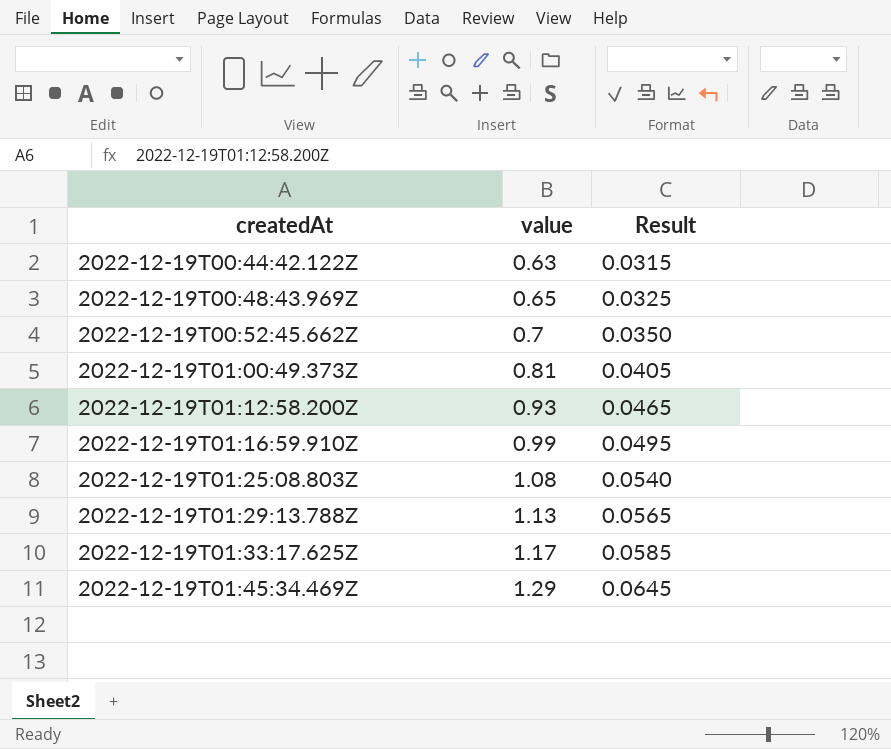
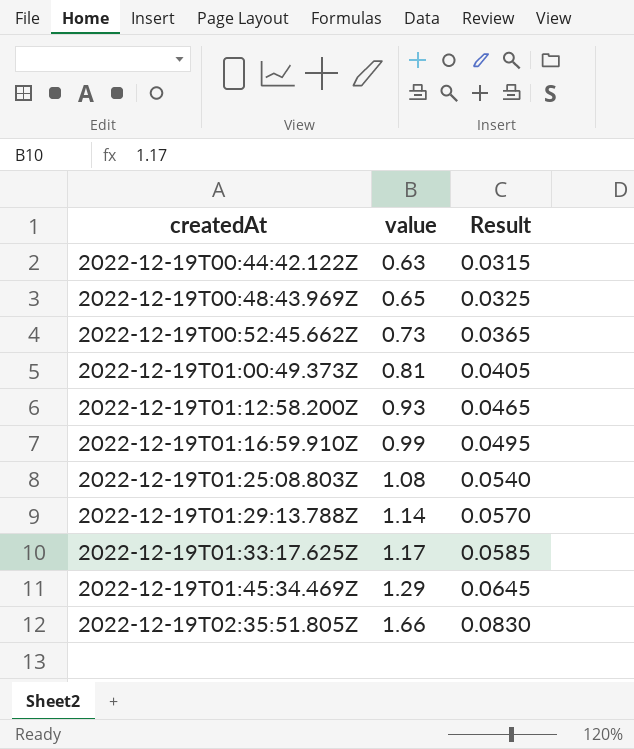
2022-12-19T00:52:45.662Z | value: 0.7 -> 0.73
2022-12-19T00:52:45.662Z | Result: 0.0350 -> 0.0365
2022-12-19T01:29:13.788Z | value: 1.13 -> 1.14
2022-12-19T01:29:13.788Z | Result: 0.0565 -> 0.0570
row 2022-12-19T02:35:51.805Z: none -> 1.66 | 0.0830

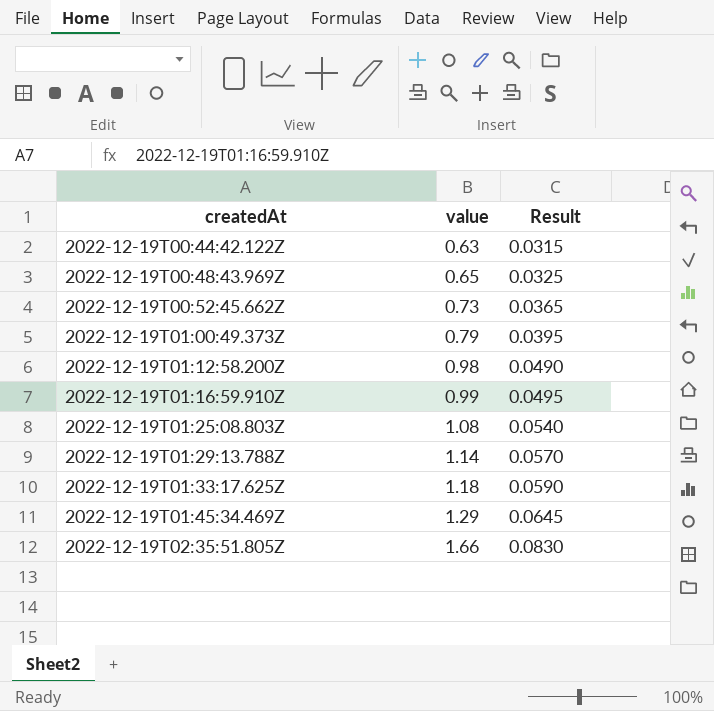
2022-12-19T01:00:49.373Z | value: 0.81 -> 0.79
2022-12-19T01:00:49.373Z | Result: 0.0405 -> 0.0395
2022-12-19T01:12:58.200Z | value: 0.93 -> 0.98
2022-12-19T01:12:58.200Z | Result: 0.0465 -> 0.0490
2022-12-19T01:33:17.625Z | value: 1.17 -> 1.18
2022-12-19T01:33:17.625Z | Result: 0.0585 -> 0.0590

